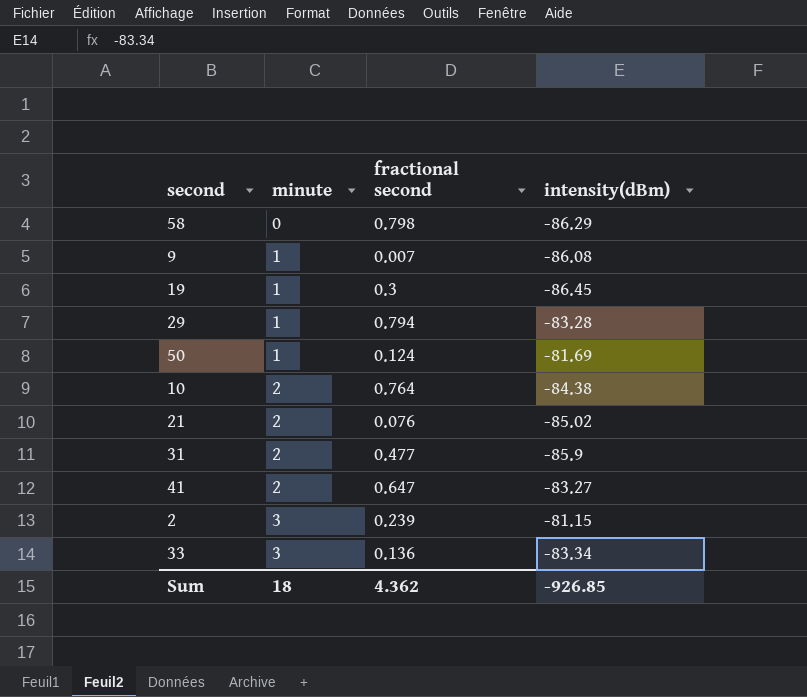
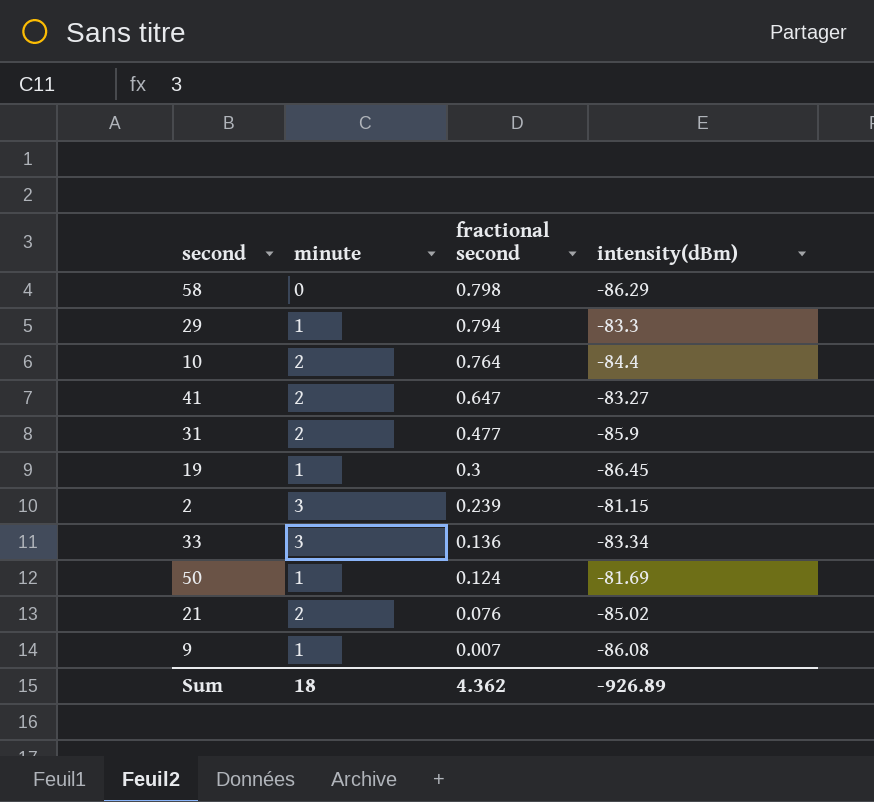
row order: minute ascending -> fractional second descending
29 | intensity(dBm): -83.28 -> -83.3
10 | intensity(dBm): -84.38 -> -84.4
Sum | intensity(dBm): -926.85 -> -926.89

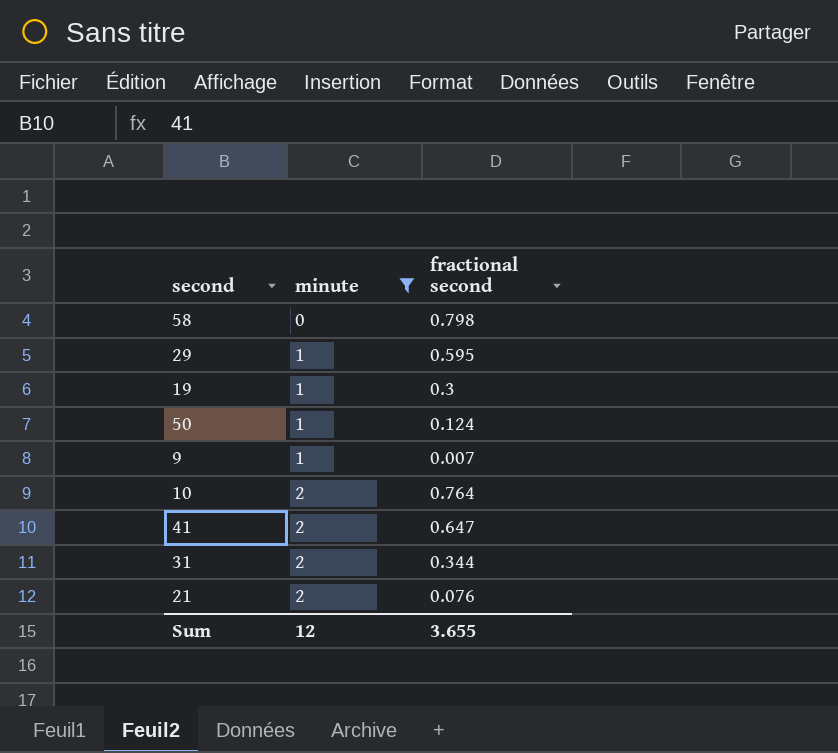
filter: none -> minute != 3
row order: fractional second descending -> minute ascending
column intensity(dBm) | position: 4 -> none
29 | fractional second: 0.794 -> 0.595
31 | fractional second: 0.477 -> 0.344
Sum | minute: 18 -> 12
Sum | fractional second: 4.362 -> 3.655

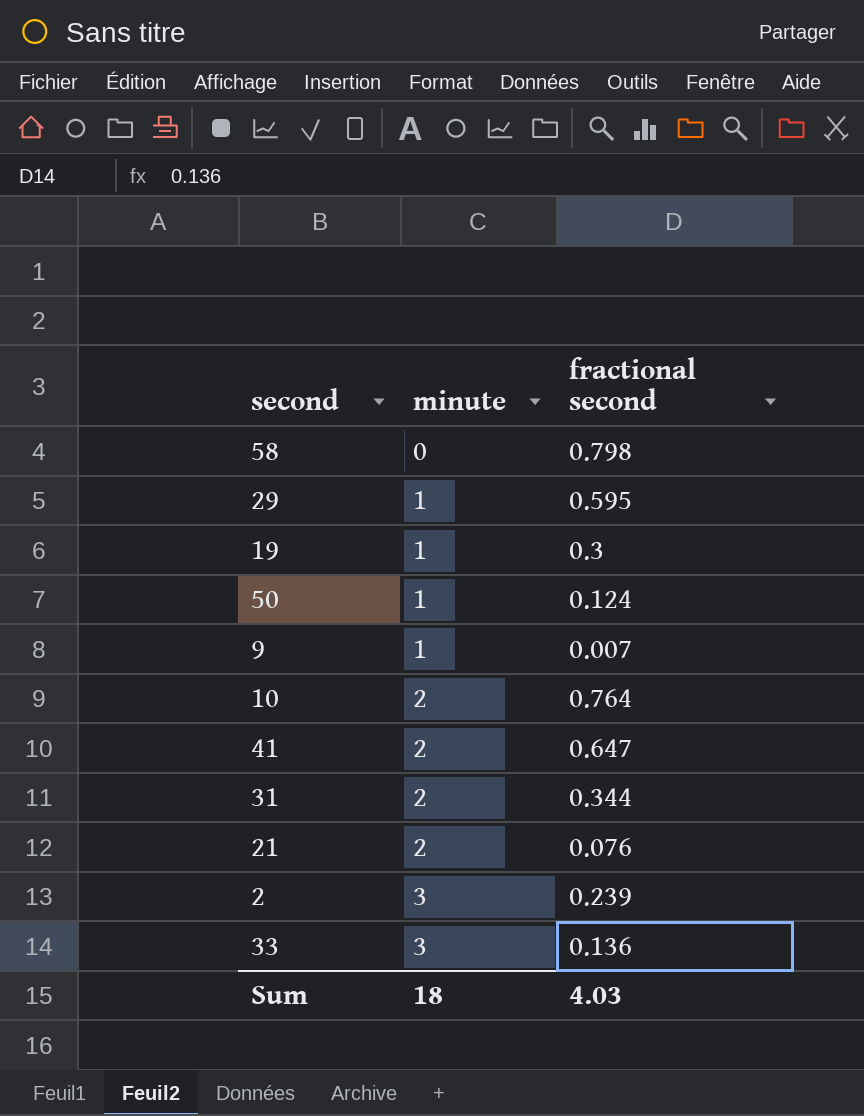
filter: minute != 3 -> none
Sum | minute: 12 -> 18
Sum | fractional second: 3.655 -> 4.03

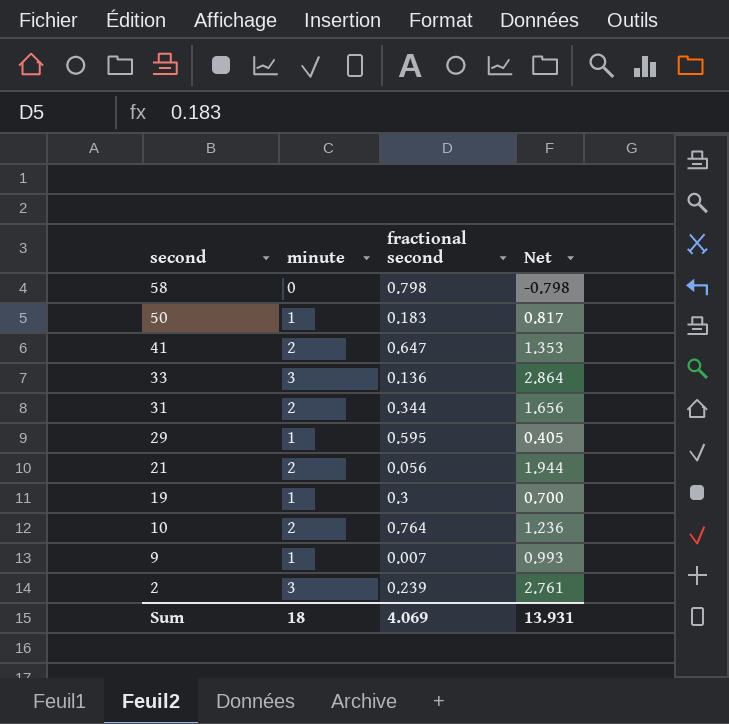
row order: minute ascending -> second descending
column Net | formula: none -> [minute] - [fractional second]
50 | fractional second: 0.124 -> 0.183
21 | fractional second: 0.076 -> 0.056
Sum | fractional second: 4.03 -> 4.069

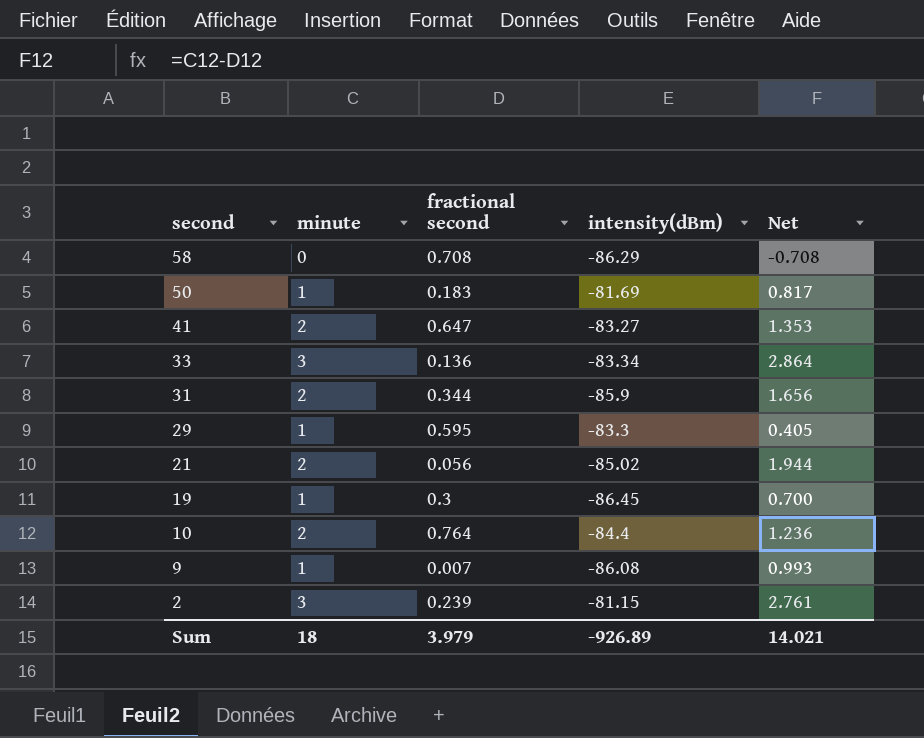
column intensity(dBm) | position: none -> 4
58 | fractional second: 0.798 -> 0.708
58 | Net: -0.798 -> -0.708
Sum | fractional second: 4.069 -> 3.979
Sum | Net: 13.931 -> 14.021

